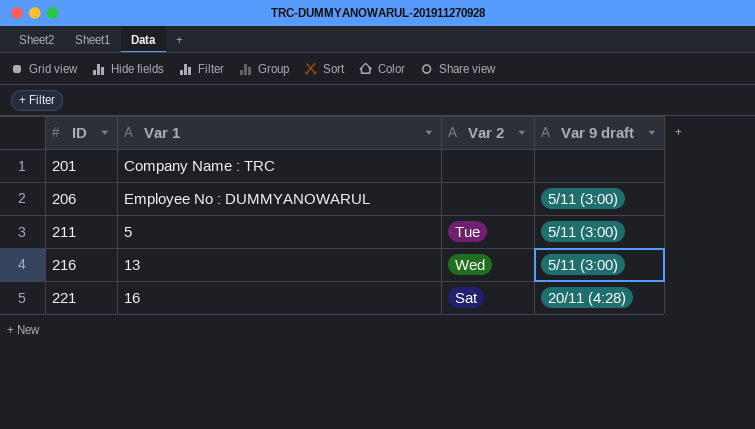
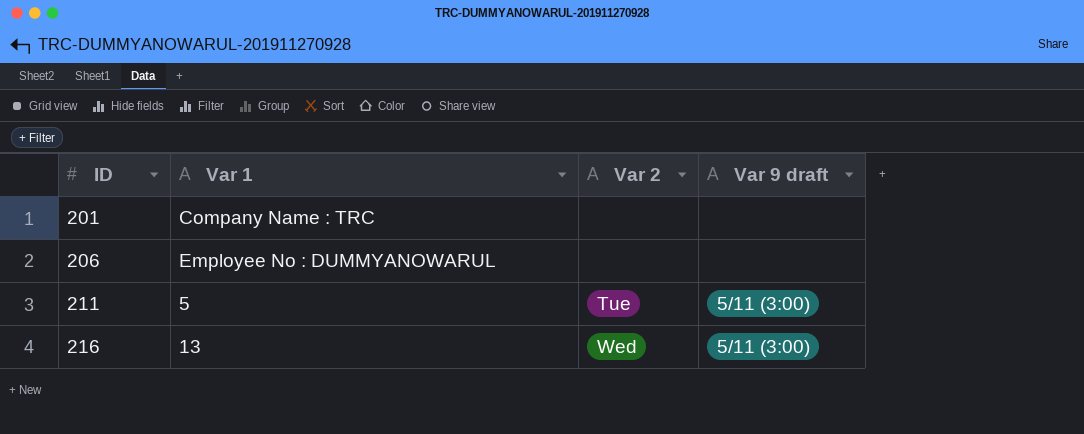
row 221: 16 | Sat | 20/11 (4:28) -> none
206 | Var 9 draft: 5/11 (3:00) -> none

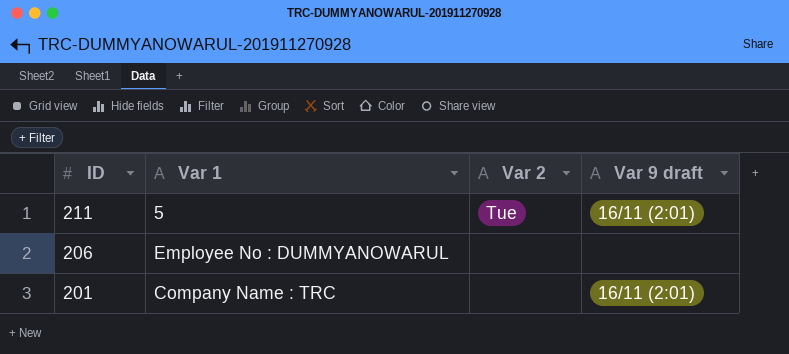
row order: ID ascending -> ID descending
row 216: 13 | Wed | 5/11 (3:00) -> none
211 | Var 9 draft: 5/11 (3:00) -> 16/11 (2:01)
201 | Var 9 draft: none -> 16/11 (2:01)

